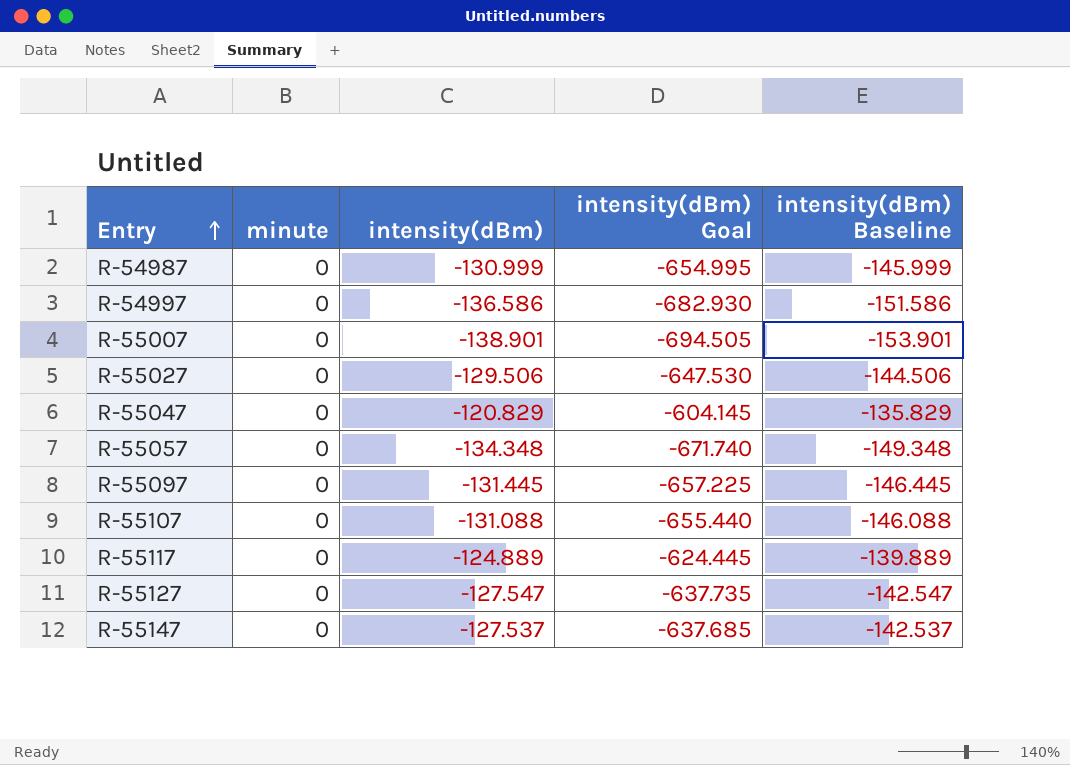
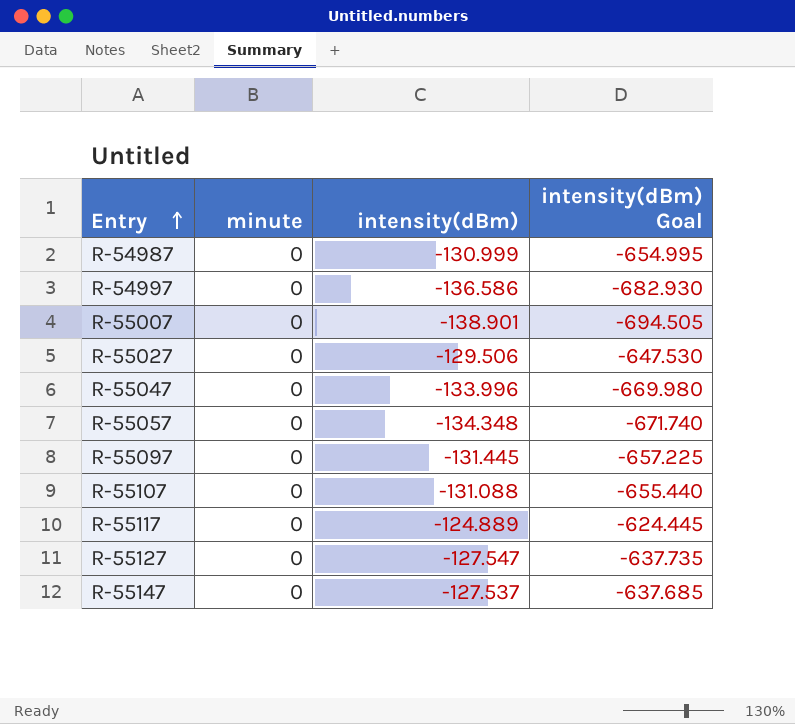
column intensity(dBm) Baseline | formula: [intensity(dBm)] - 15 -> none
R-55047 | intensity(dBm): -120.829 -> -133.996
R-55047 | intensity(dBm) Goal: -604.145 -> -669.980

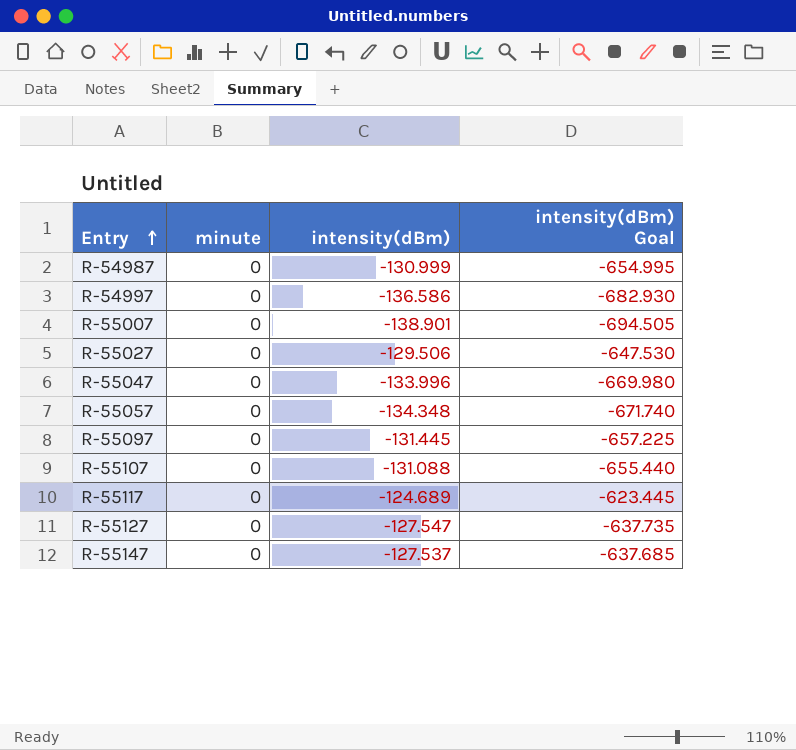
R-55117 | intensity(dBm): -124.889 -> -124.689
R-55117 | intensity(dBm) Goal: -624.445 -> -623.445

